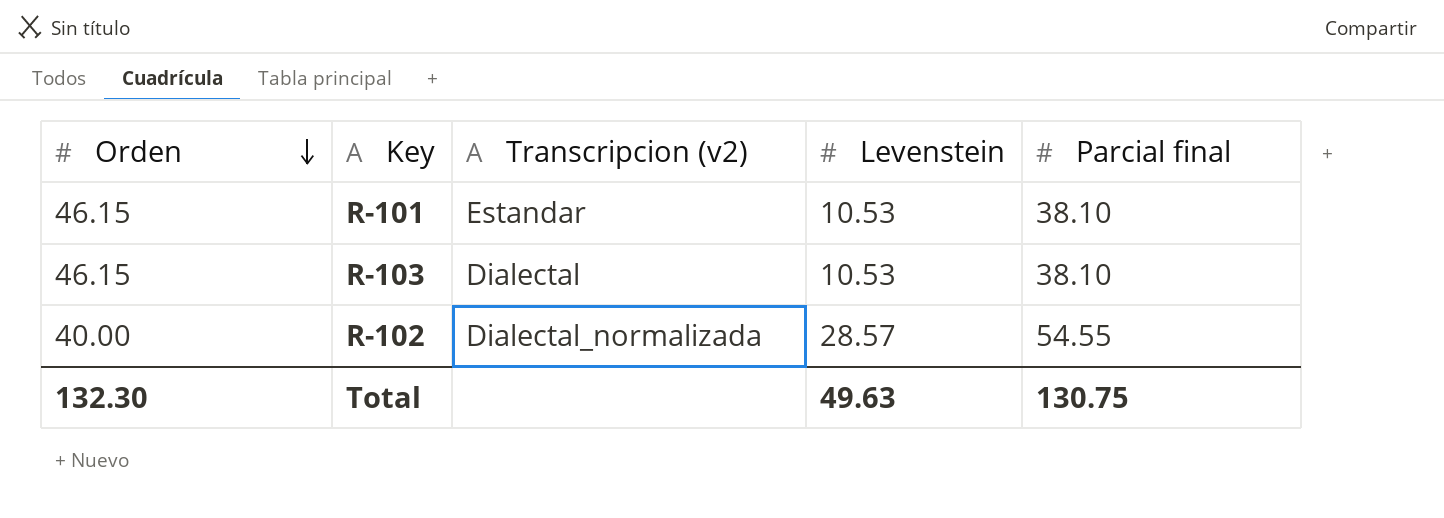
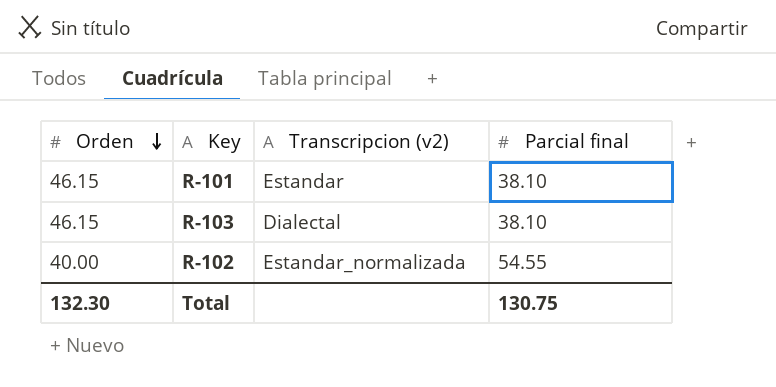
column Levenstein | position: 4 -> none
R-102 | Transcripcion (v2): Dialectal_normalizada -> Estandar_normalizada

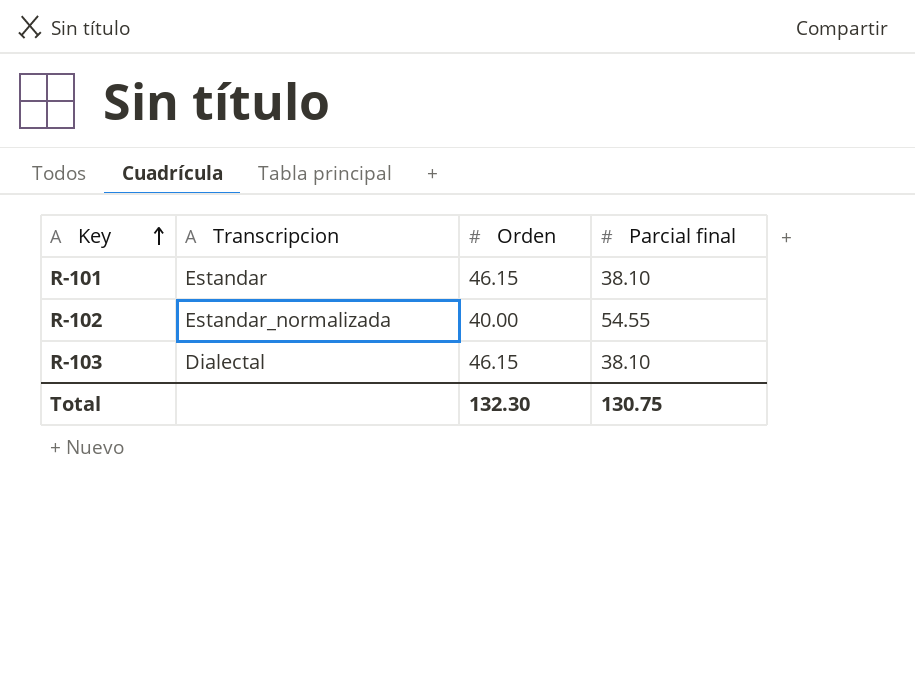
row order: Orden descending -> Key ascending
column name: Transcripcion (v2) -> Transcripcion
column Orden | position: 1 -> 3

